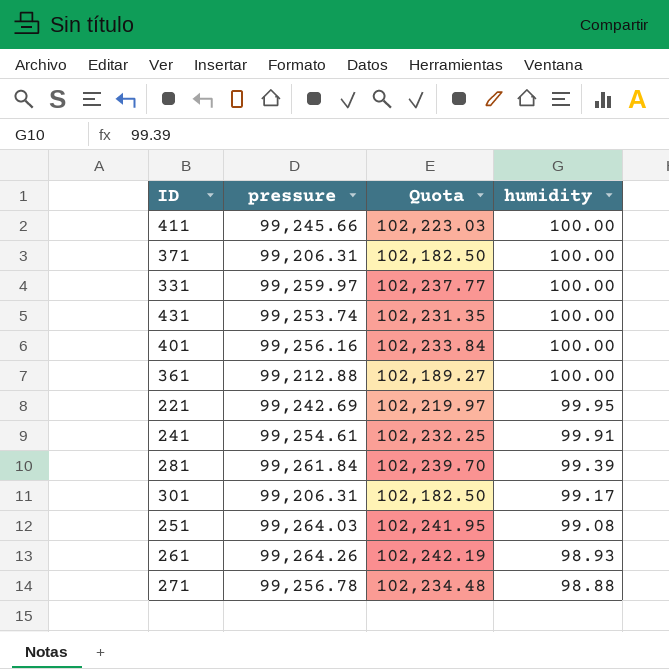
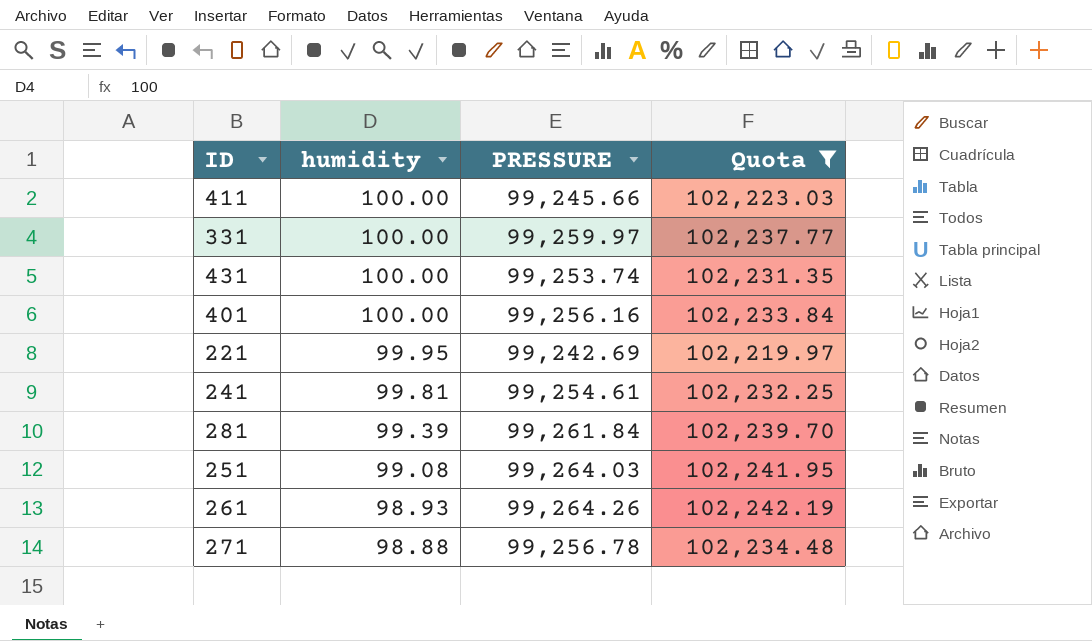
filter: none -> Quota >= 102,219.97
column humidity | position: 4 -> 2
column name: pressure -> PRESSURE
241 | humidity: 99.91 -> 99.81

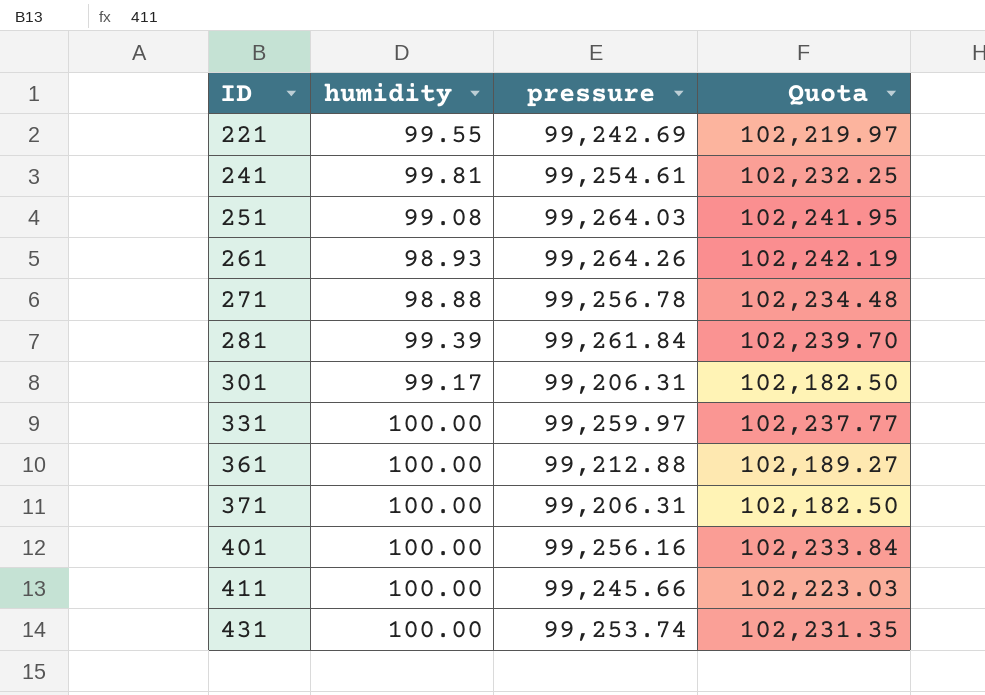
filter: Quota >= 102,219.97 -> none
row order: humidity descending -> ID ascending
column name: PRESSURE -> pressure
221 | humidity: 99.95 -> 99.55

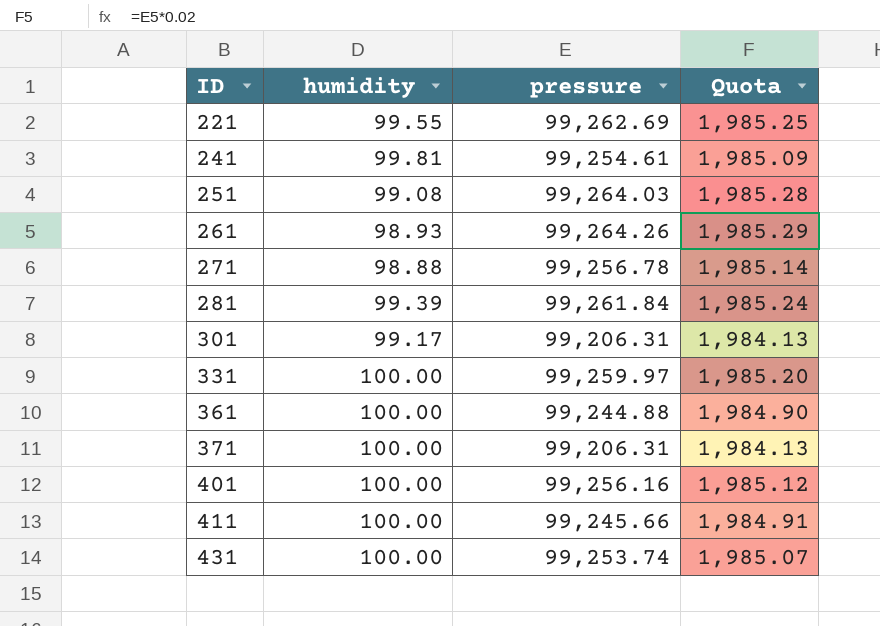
column Quota | formula: [pressure] * 1.03 -> [pressure] * 0.02
221 | pressure: 99,242.69 -> 99,262.69
361 | pressure: 99,212.88 -> 99,244.88

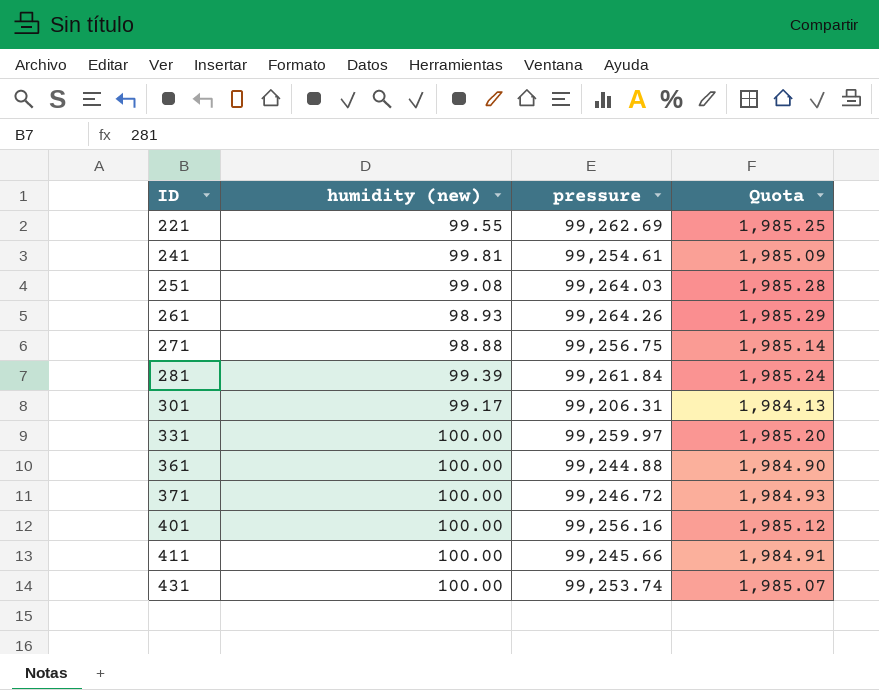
column name: humidity -> humidity (new)
271 | pressure: 99,256.78 -> 99,256.75
371 | pressure: 99,206.31 -> 99,246.72
371 | Quota: 1,984.13 -> 1,984.93

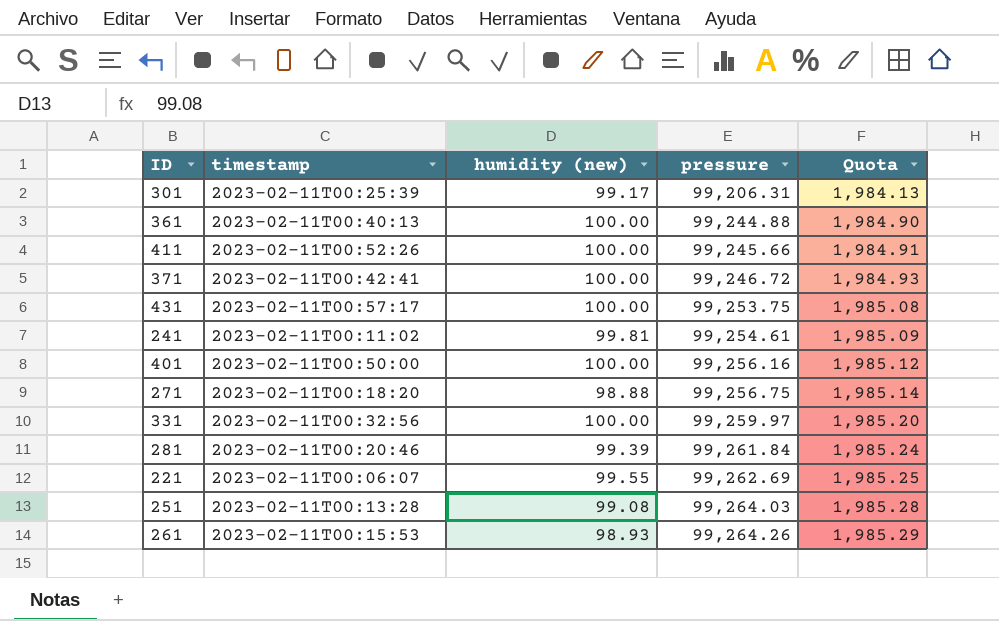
row order: ID ascending -> pressure ascending
column timestamp | position: none -> 2
431 | pressure: 99,253.74 -> 99,253.75
431 | Quota: 1,985.07 -> 1,985.08

